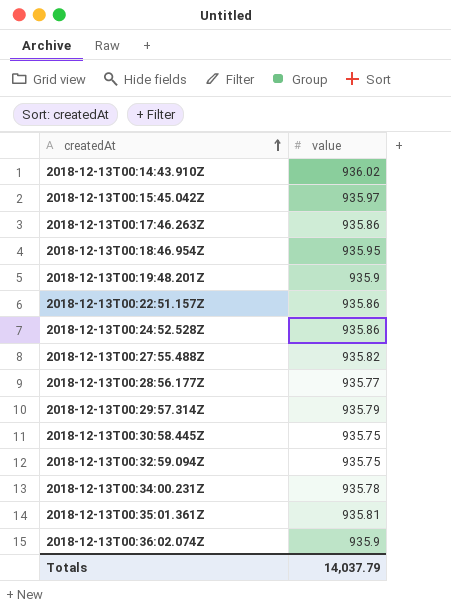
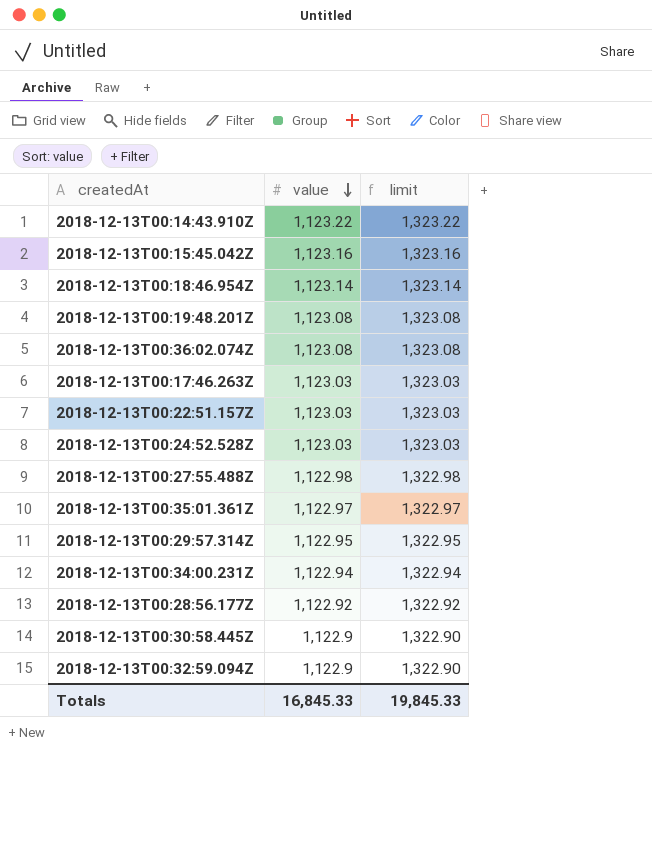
row order: createdAt ascending -> value descending
column limit | formula: none -> [value] + 200
2018-12-13T00:14:43.910Z | value: 936.02 -> 1,123.22
2018-12-13T00:15:45.042Z | value: 935.97 -> 1,123.16
2018-12-13T00:18:46.954Z | value: 935.95 -> 1,123.14
2018-12-13T00:19:48.201Z | value: 935.9 -> 1,123.08
2018-12-13T00:36:02.074Z | value: 935.9 -> 1,123.08
2018-12-13T00:17:46.263Z | value: 935.86 -> 1,123.03
2018-12-13T00:22:51.157Z | value: 935.86 -> 1,123.03
2018-12-13T00:24:52.528Z | value: 935.86 -> 1,123.03
2018-12-13T00:27:55.488Z | value: 935.82 -> 1,122.98
2018-12-13T00:35:01.361Z | value: 935.81 -> 1,122.97
2018-12-13T00:29:57.314Z | value: 935.79 -> 1,122.95
2018-12-13T00:34:00.231Z | value: 935.78 -> 1,122.94
2018-12-13T00:28:56.177Z | value: 935.77 -> 1,122.92
2018-12-13T00:30:58.445Z | value: 935.75 -> 1,122.9
2018-12-13T00:32:59.094Z | value: 935.75 -> 1,122.9
Totals | value: 14,037.79 -> 16,845.33

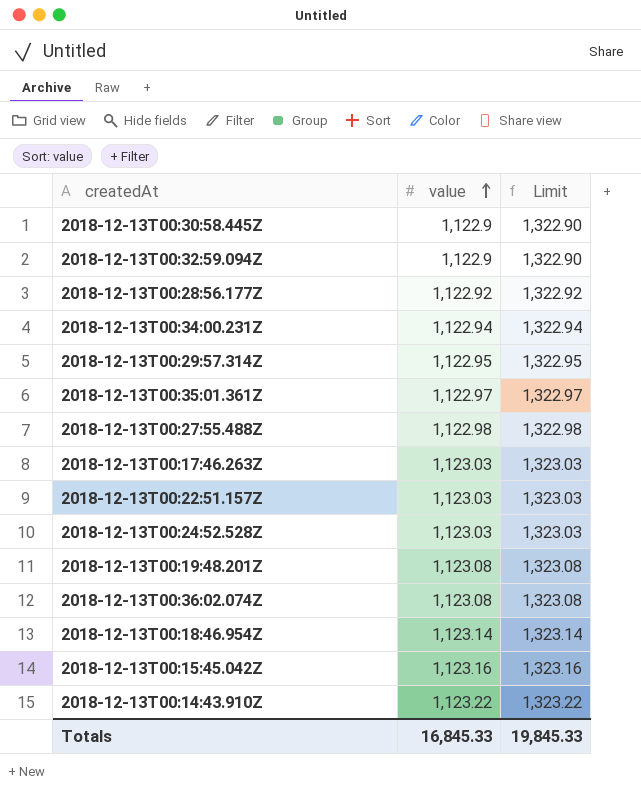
row order: value descending -> value ascending
column name: limit -> Limit

